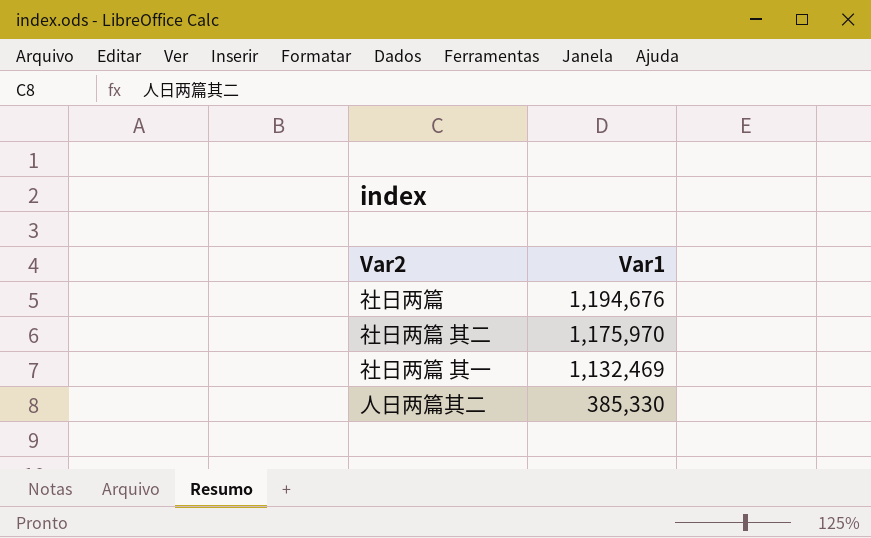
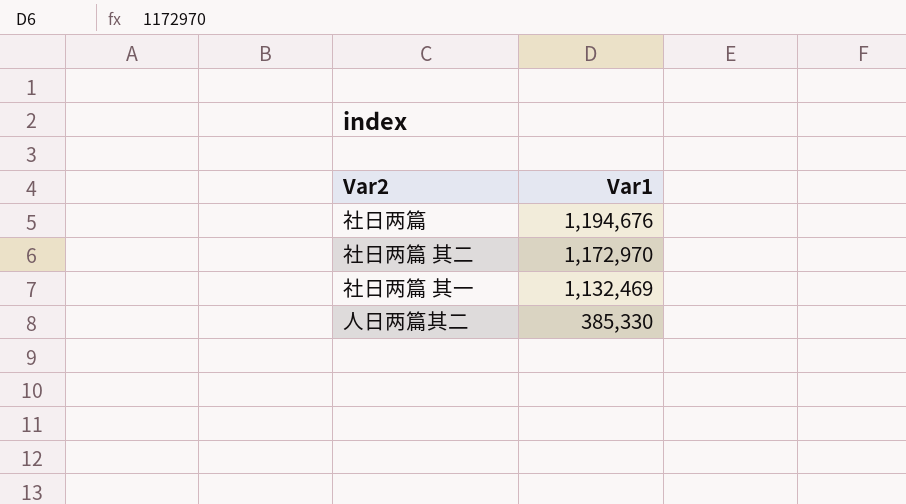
社日两篇 其二 | Var1: 1,175,970 -> 1,172,970

